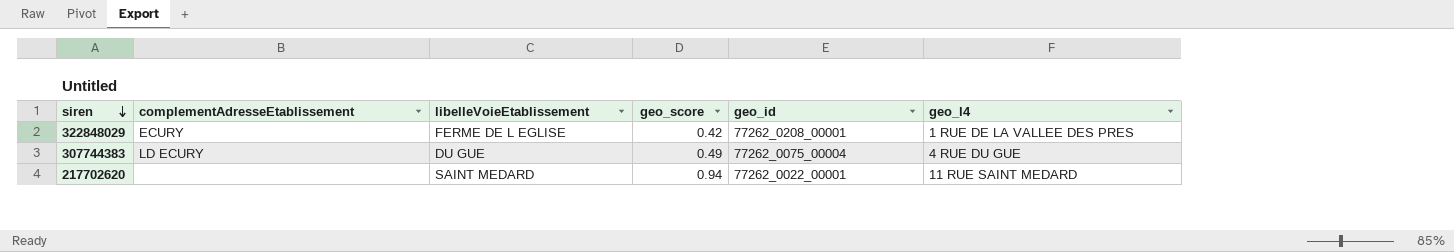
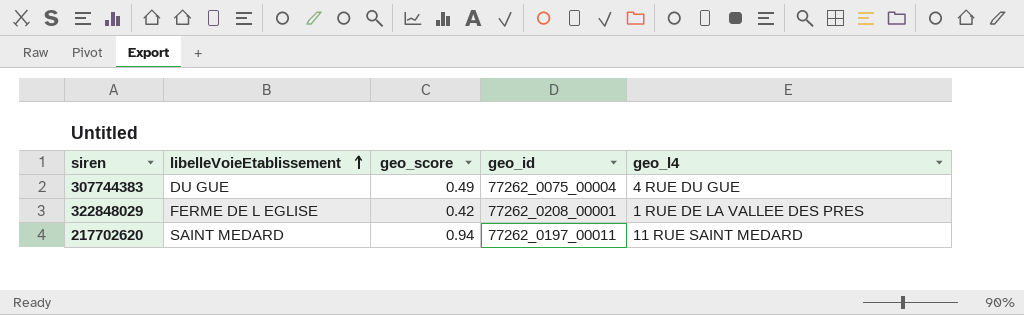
row order: siren descending -> libelleVoieEtablissement ascending
column complementAdresseEtablissement | position: 2 -> none
217702620 | geo_id: 77262_0022_00001 -> 77262_0197_00011

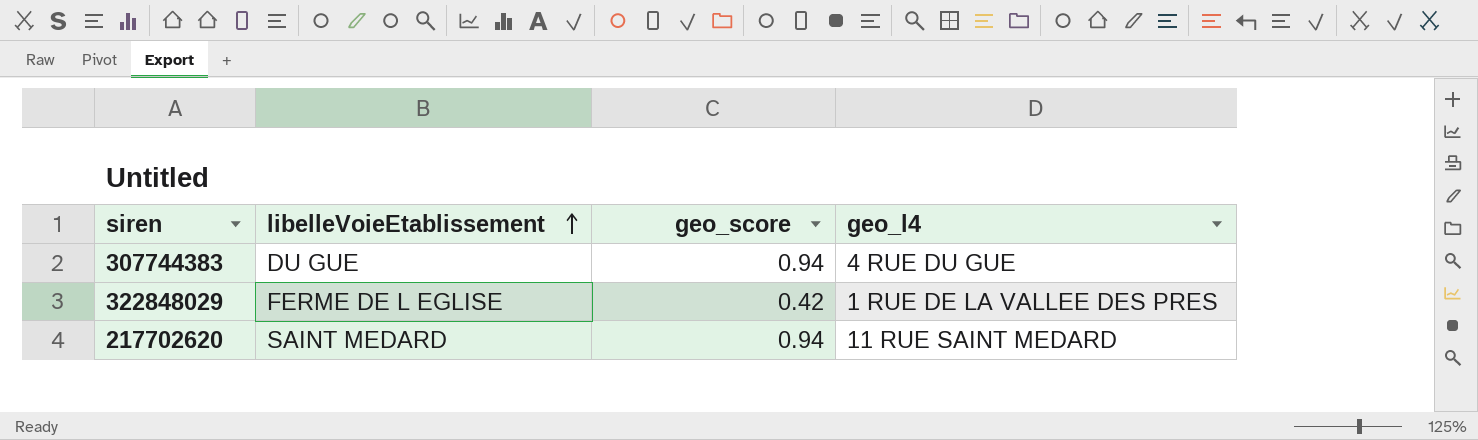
column geo_id | position: 4 -> none
307744383 | geo_score: 0.49 -> 0.94

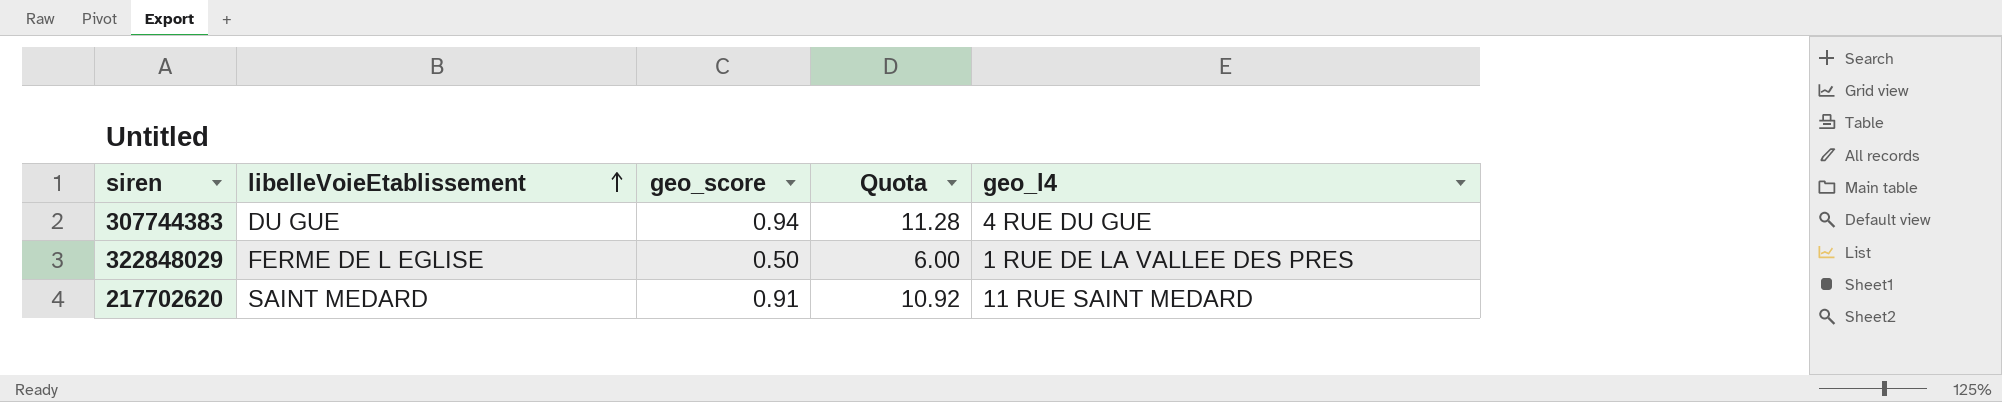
column Quota | formula: none -> [geo_score] * 12
322848029 | geo_score: 0.42 -> 0.50
217702620 | geo_score: 0.94 -> 0.91

